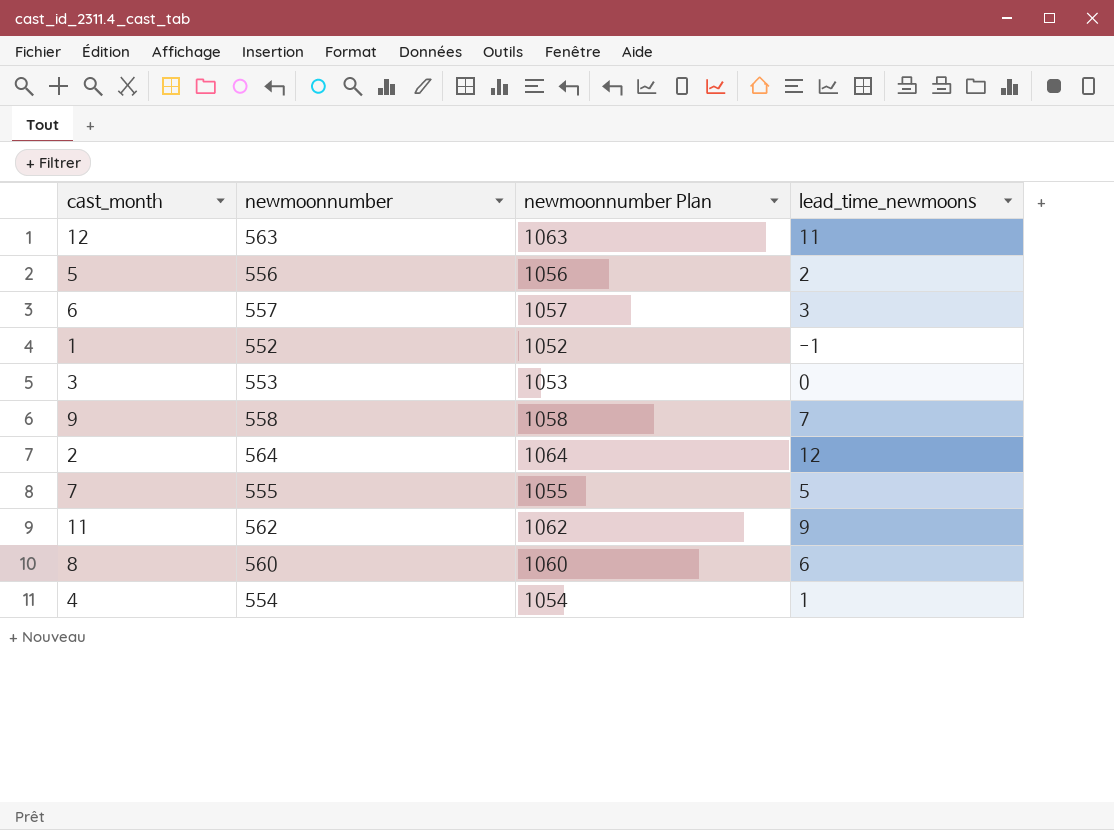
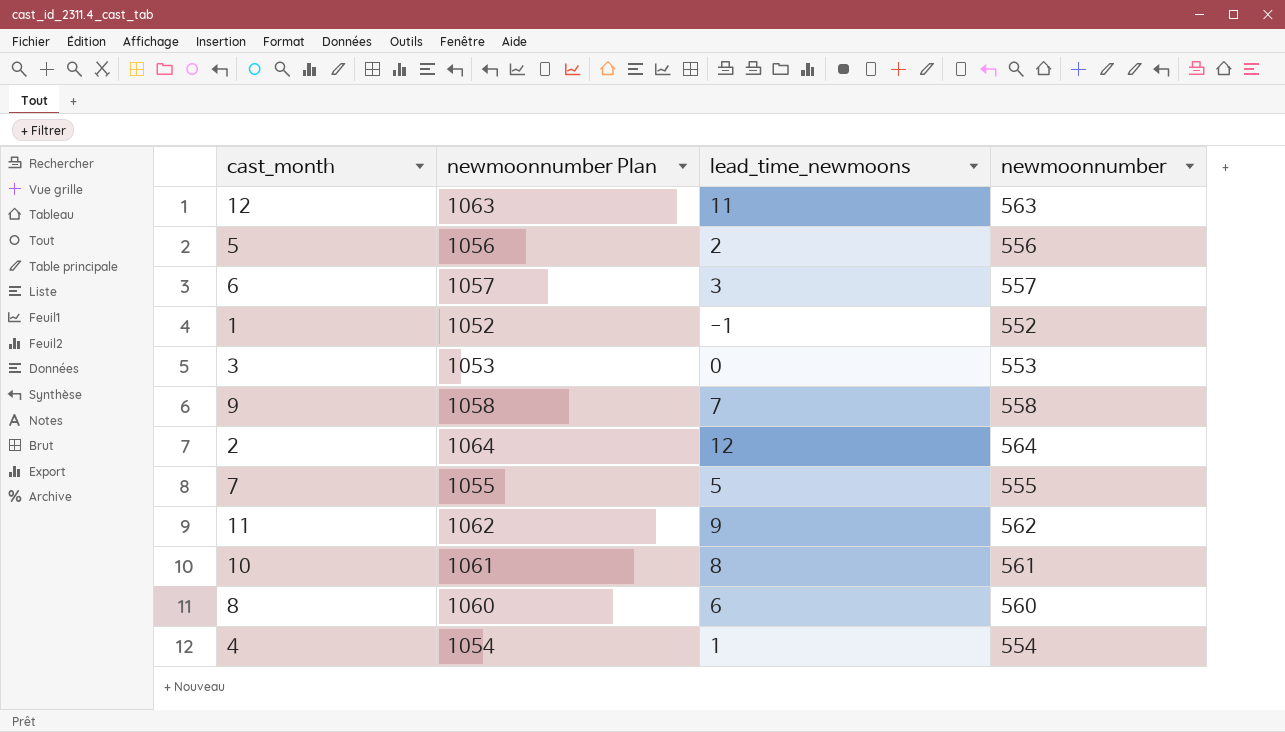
column newmoonnumber | position: 2 -> 4
row 10: none -> 1061 | 8 | 561

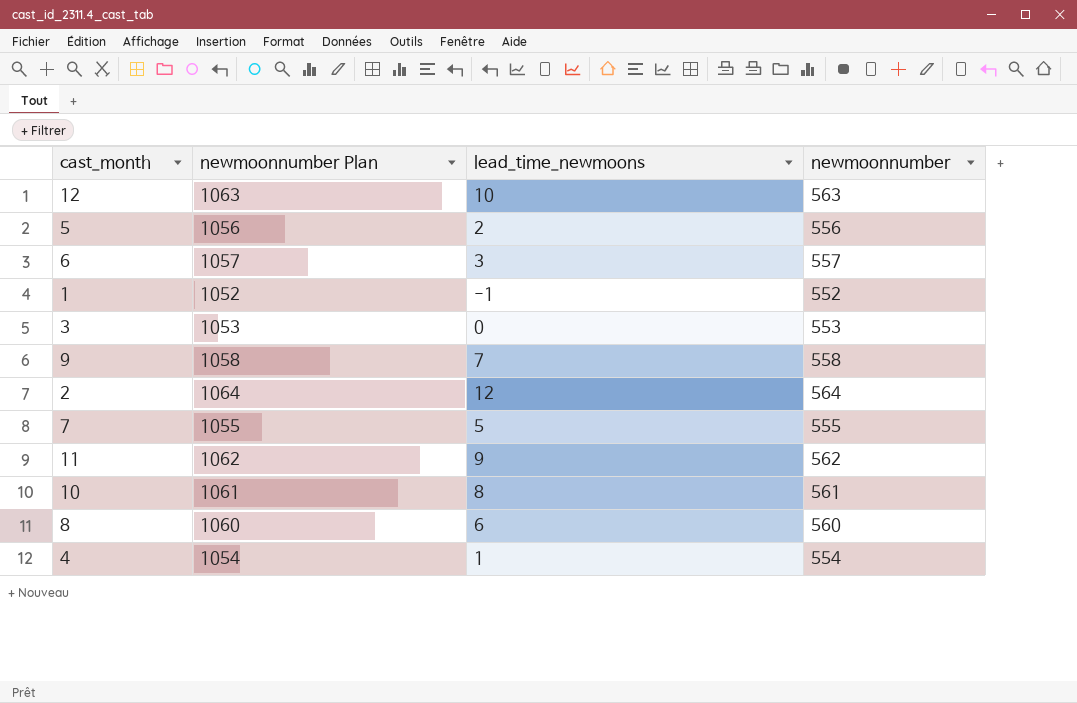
12 | lead_time_newmoons: 11 -> 10

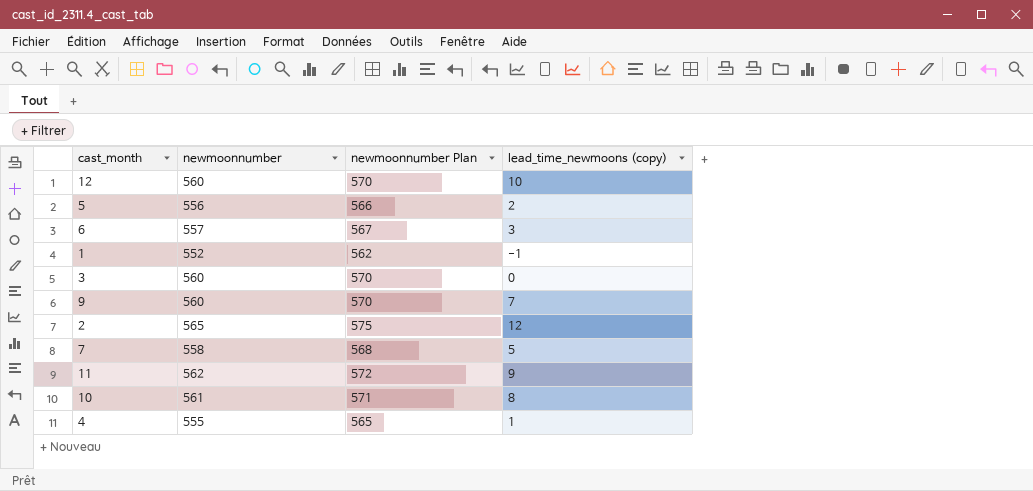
column newmoonnumber | position: 4 -> 2
column newmoonnumber Plan | formula: [newmoonnumber] + 500 -> [newmoonnumber] + 10
column name: lead_time_newmoons -> lead_time_newmoons (copy)
row 8: 1060 | 6 | 560 -> none
12 | newmoonnumber: 563 -> 560
3 | newmoonnumber: 553 -> 560
9 | newmoonnumber: 558 -> 560
2 | newmoonnumber: 564 -> 565
7 | newmoonnumber: 555 -> 558
4 | newmoonnumber: 554 -> 555

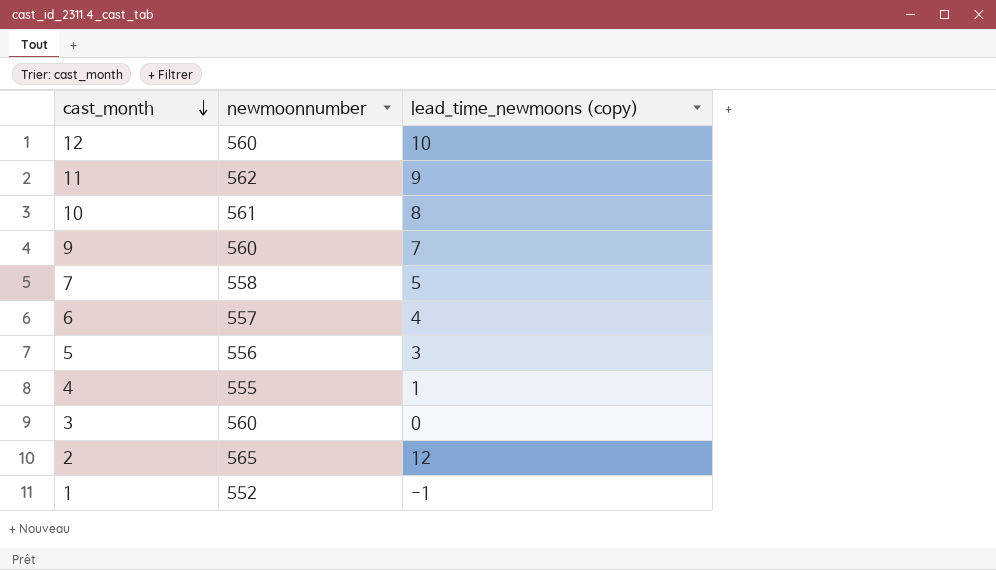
row order: none -> cast_month descending
column newmoonnumber Plan | formula: [newmoonnumber] + 10 -> none
6 | lead_time_newmoons (copy): 3 -> 4
5 | lead_time_newmoons (copy): 2 -> 3

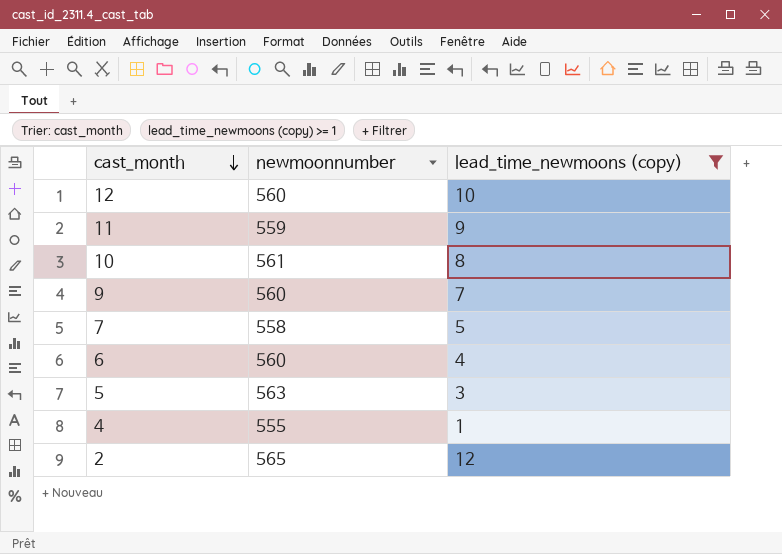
filter: none -> lead_time_newmoons (copy) >= 1
11 | newmoonnumber: 562 -> 559
6 | newmoonnumber: 557 -> 560
5 | newmoonnumber: 556 -> 563

